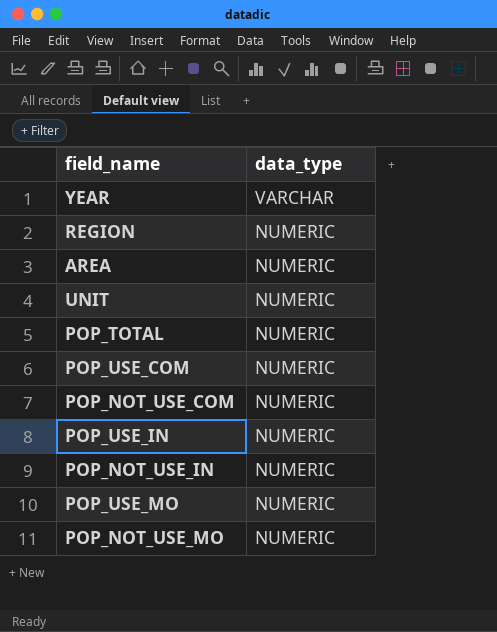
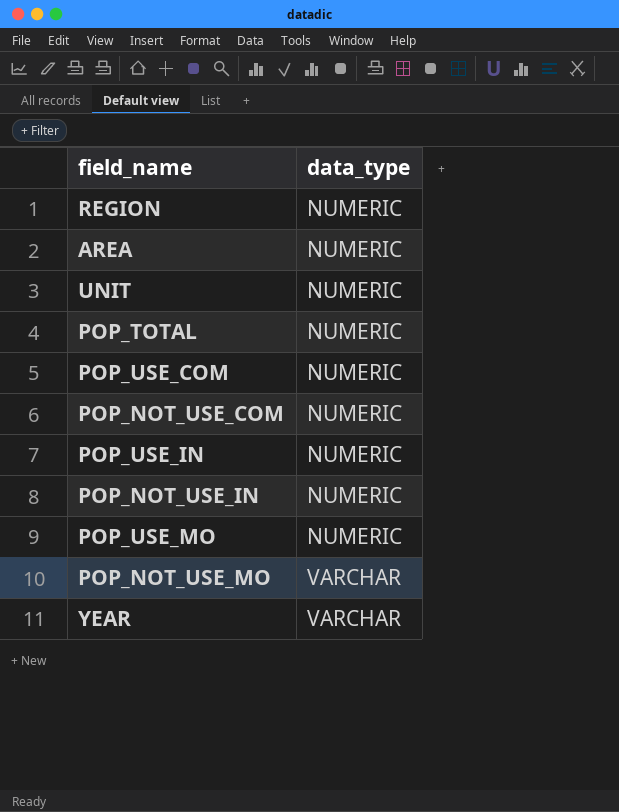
row order: data_type descending -> data_type ascending
POP_NOT_USE_MO | data_type: NUMERIC -> VARCHAR

